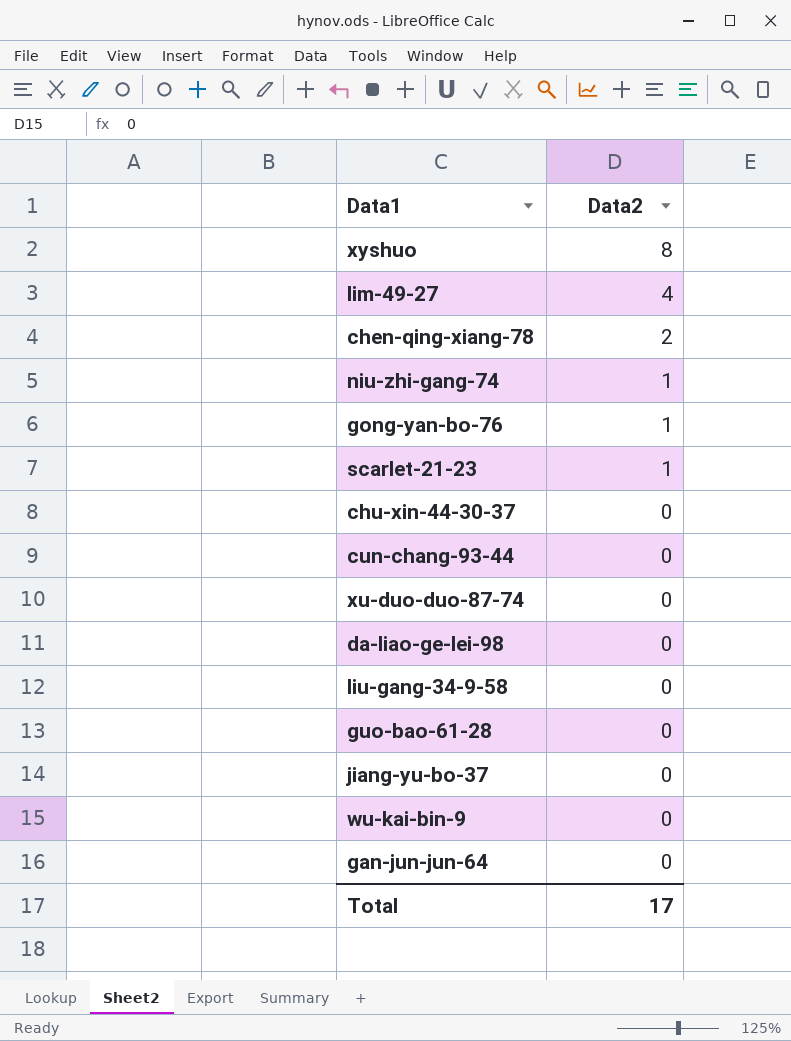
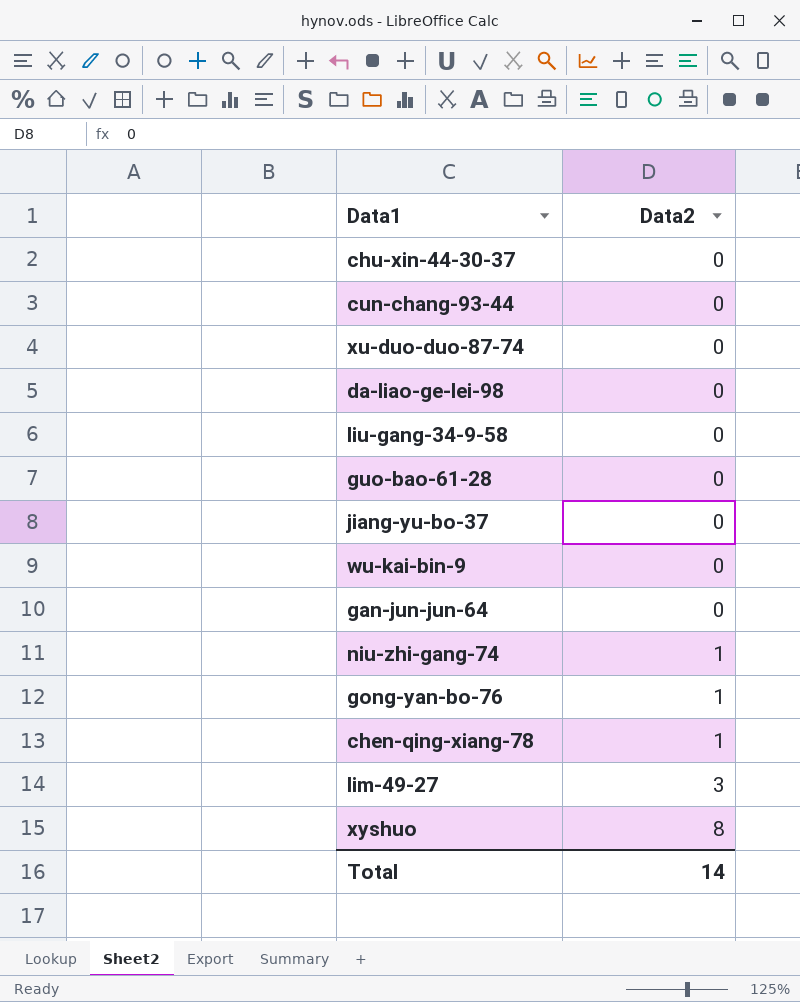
row order: Data2 descending -> Data2 ascending
row scarlet-21-23: 1 -> none
chen-qing-xiang-78 | Data2: 2 -> 1
lim-49-27 | Data2: 4 -> 3
Total | Data2: 17 -> 14

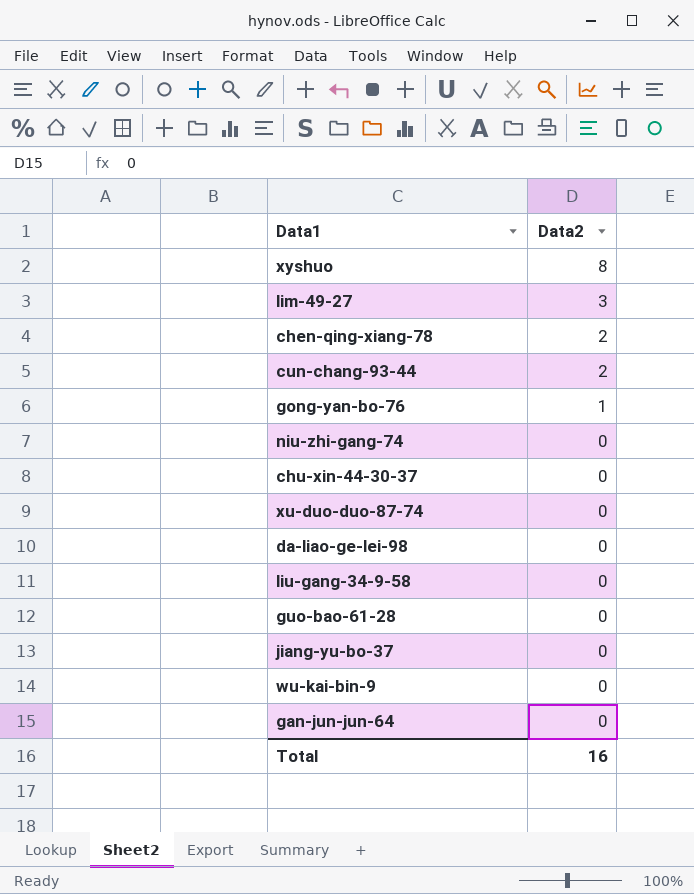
row order: Data2 ascending -> Data2 descending
chen-qing-xiang-78 | Data2: 1 -> 2
cun-chang-93-44 | Data2: 0 -> 2
niu-zhi-gang-74 | Data2: 1 -> 0
Total | Data2: 14 -> 16

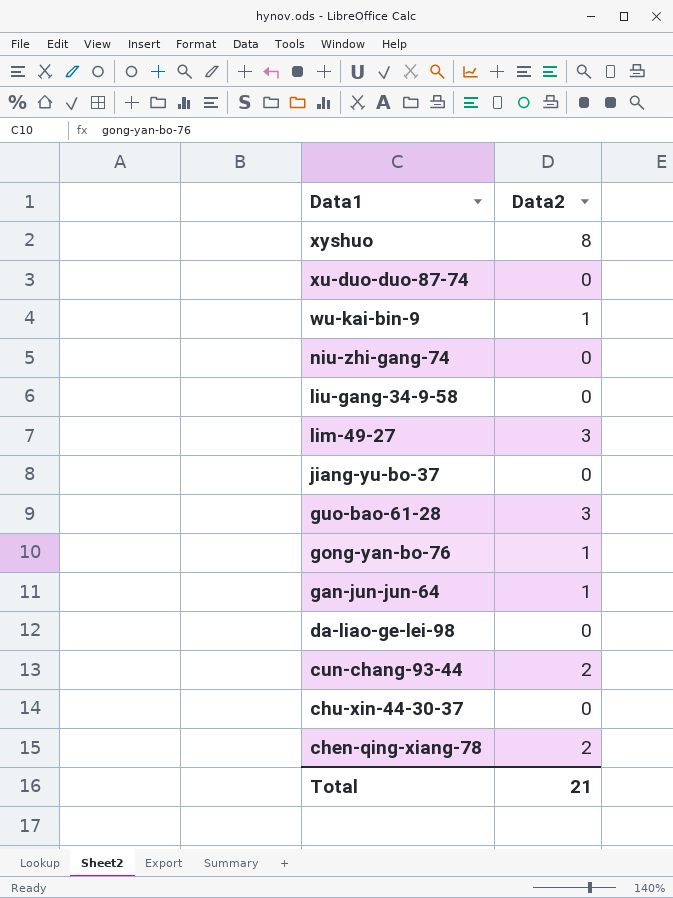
row order: Data2 descending -> Data1 descending
wu-kai-bin-9 | Data2: 0 -> 1
guo-bao-61-28 | Data2: 0 -> 3
gan-jun-jun-64 | Data2: 0 -> 1
Total | Data2: 16 -> 21

